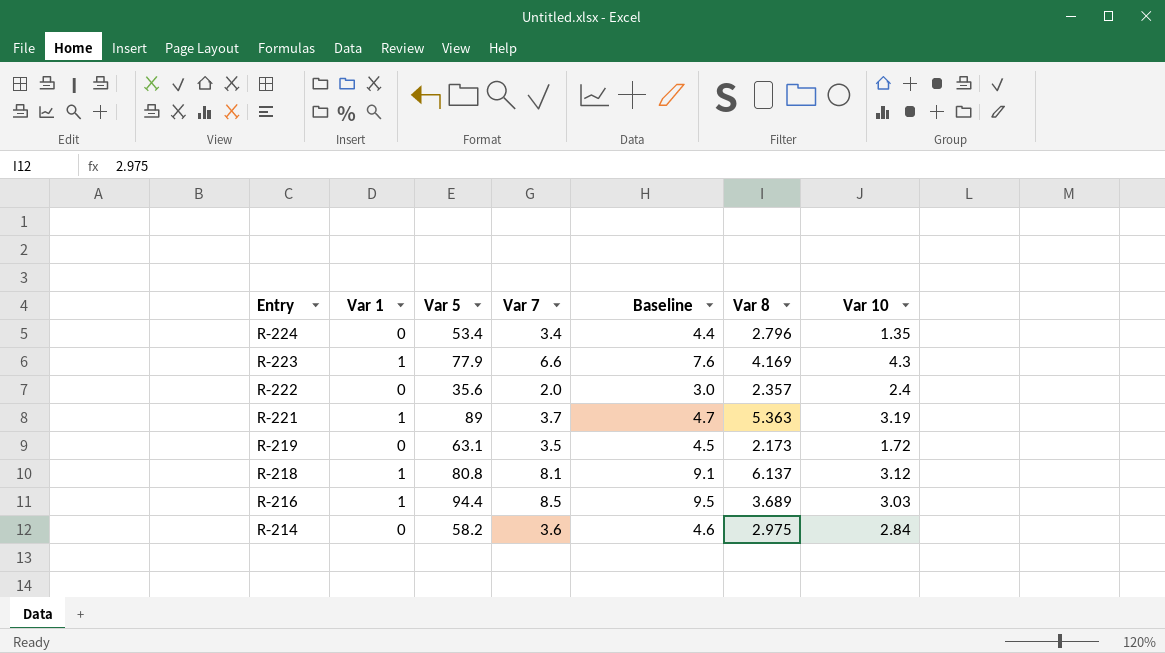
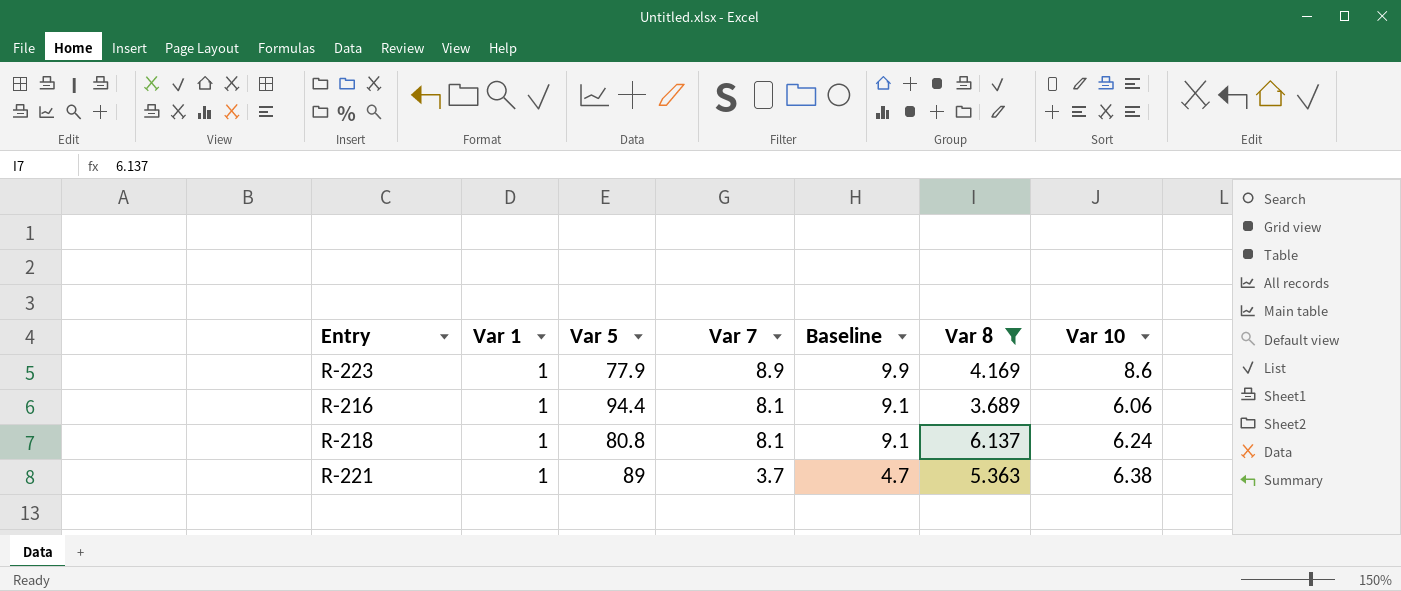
filter: none -> Var 8 >= 3.689
row order: Entry descending -> Var 7 descending
R-223 | Var 7: 6.6 -> 8.9
R-223 | Baseline: 7.6 -> 9.9
R-223 | Var 10: 4.3 -> 8.6
R-216 | Var 7: 8.5 -> 8.1
R-216 | Baseline: 9.5 -> 9.1
R-216 | Var 10: 3.03 -> 6.06
R-218 | Var 10: 3.12 -> 6.24
R-221 | Var 10: 3.19 -> 6.38

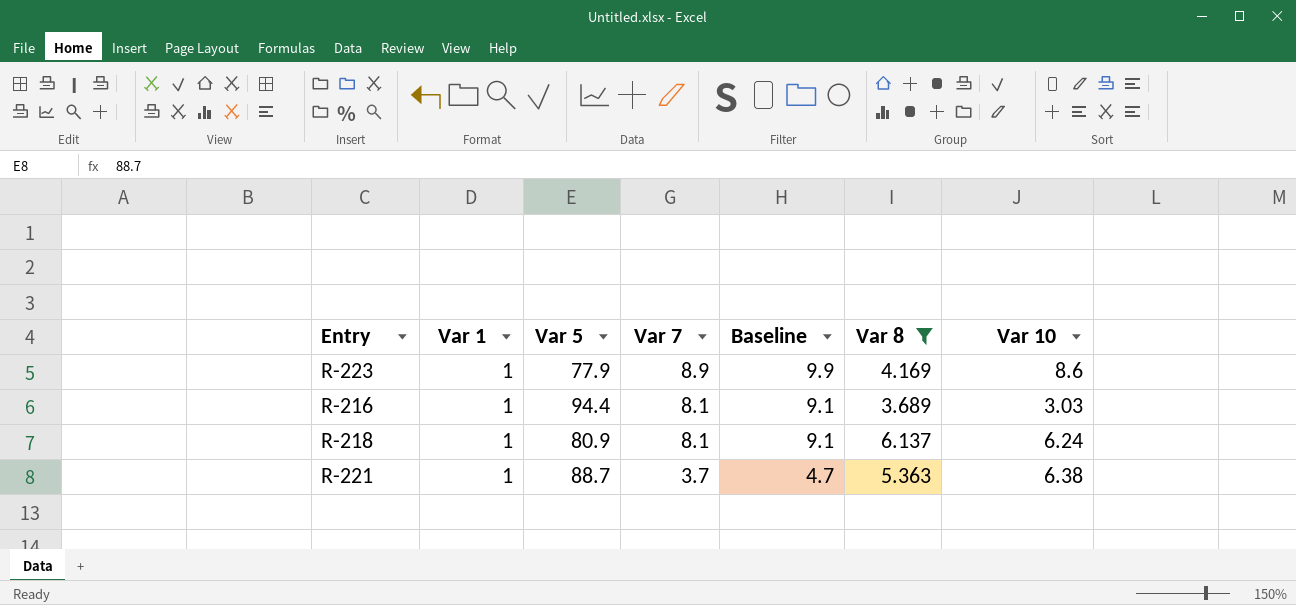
R-216 | Var 10: 6.06 -> 3.03
R-218 | Var 5: 80.8 -> 80.9
R-221 | Var 5: 89 -> 88.7

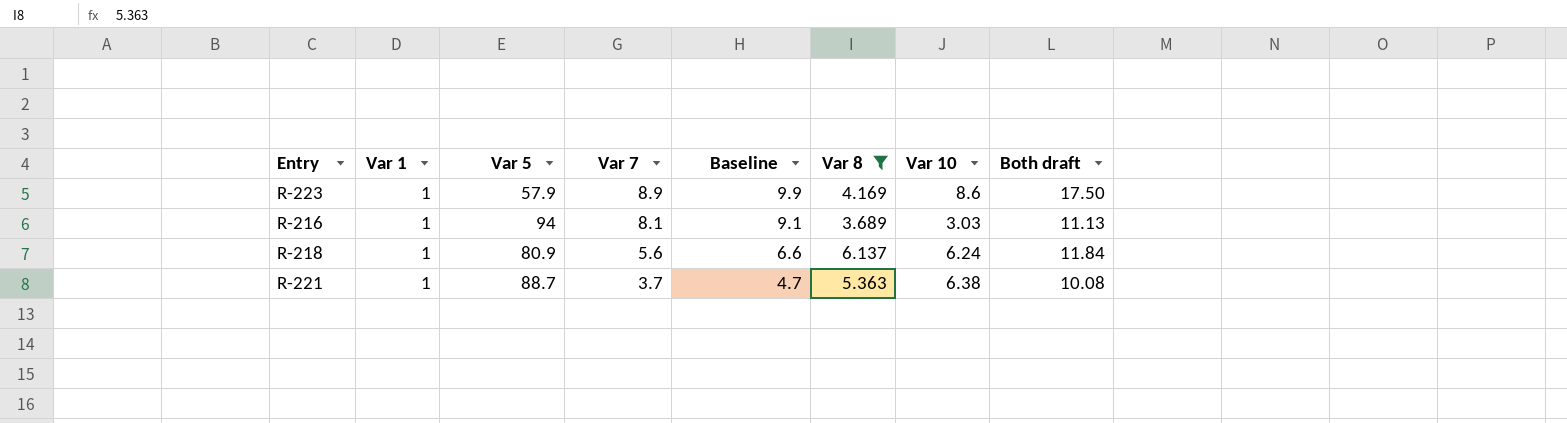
column Both draft | formula: none -> [Var 7] + [Var 10]
R-223 | Var 5: 77.9 -> 57.9
R-216 | Var 5: 94.4 -> 94
R-218 | Var 7: 8.1 -> 5.6
R-218 | Baseline: 9.1 -> 6.6

